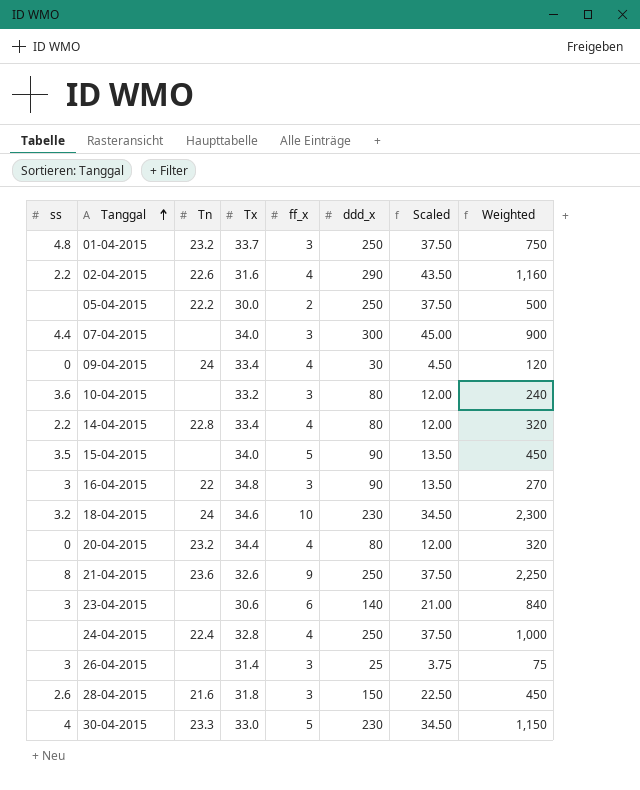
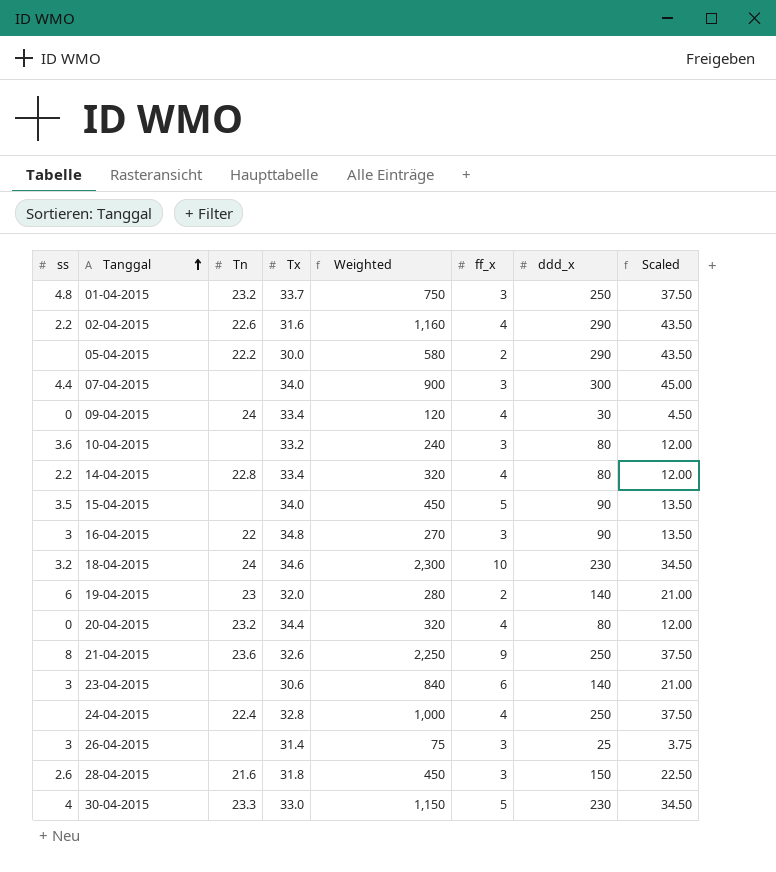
column Weighted | position: 8 -> 5
05-04-2015 | Weighted: 500 -> 580
05-04-2015 | ddd_x: 250 -> 290
05-04-2015 | Scaled: 37.50 -> 43.50
row 19-04-2015: none -> 6 | 23 | 32.0 | 280 | 2 | 140 | 21.00

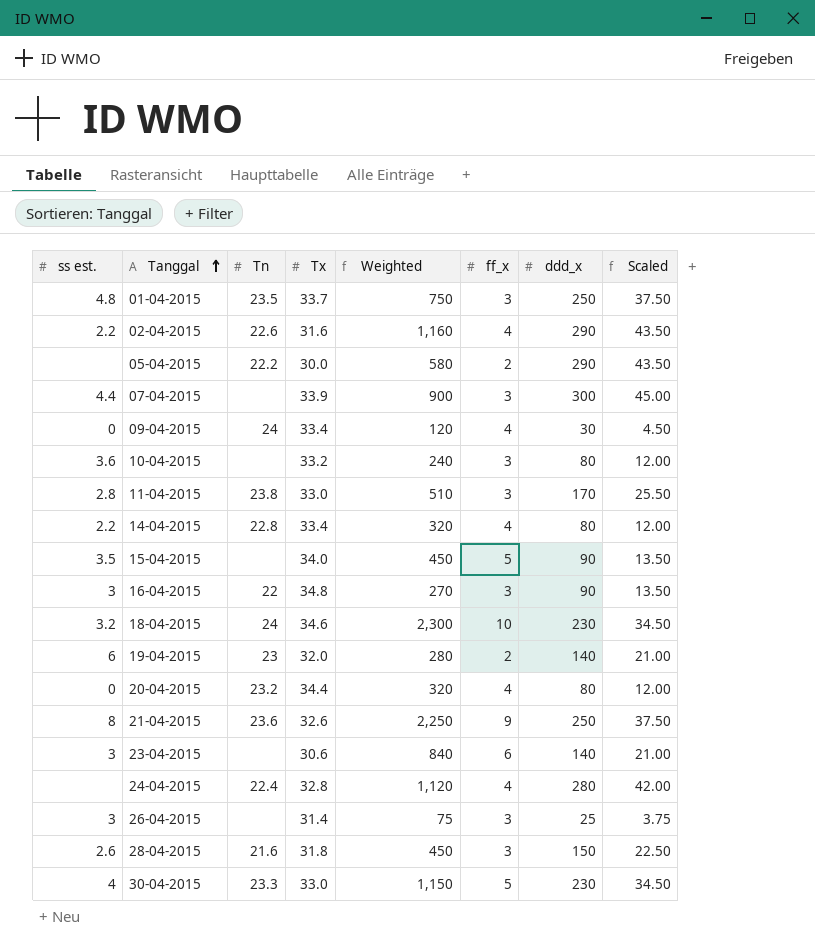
column name: ss -> ss est.
01-04-2015 | Tn: 23.2 -> 23.5
07-04-2015 | Tx: 34.0 -> 33.9
row 11-04-2015: none -> 2.8 | 23.8 | 33.0 | 510 | 3 | 170 | 25.50
24-04-2015 | Weighted: 1,000 -> 1,120
24-04-2015 | ddd_x: 250 -> 280
24-04-2015 | Scaled: 37.50 -> 42.00

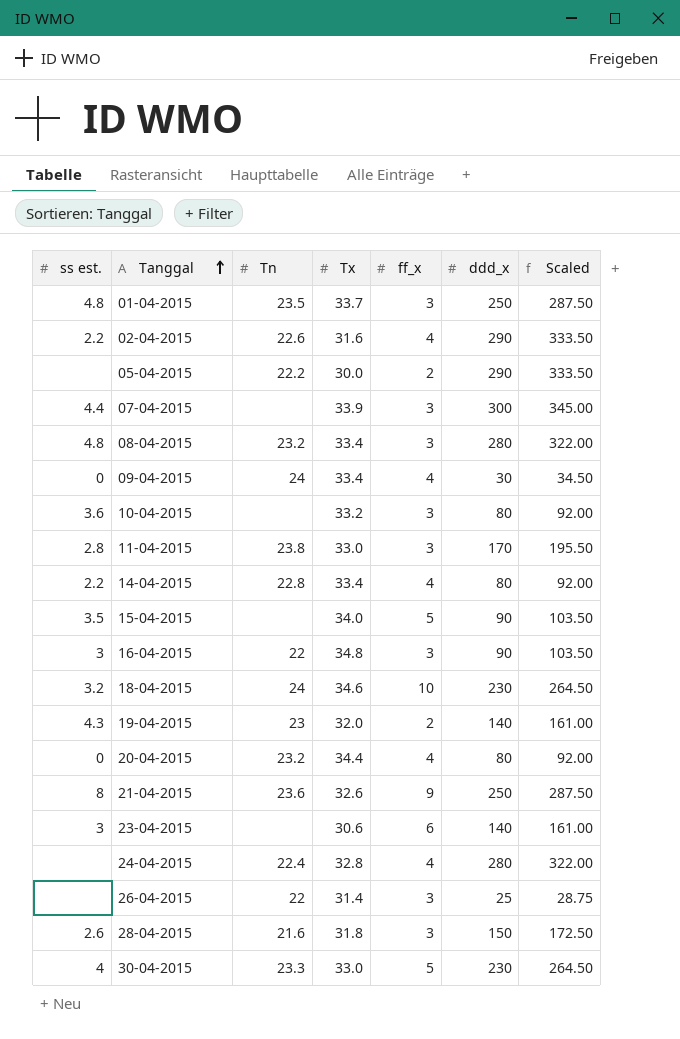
column Weighted | formula: [ff_x] * [ddd_x] -> none
column Scaled | formula: [ddd_x] * 0.15 -> [ddd_x] * 1.15
row 08-04-2015: none -> 4.8 | 23.2 | 33.4 | 3 | 280 | 322.00
19-04-2015 | ss est.: 6 -> 4.3
26-04-2015 | ss est.: 3 -> none
26-04-2015 | Tn: none -> 22

